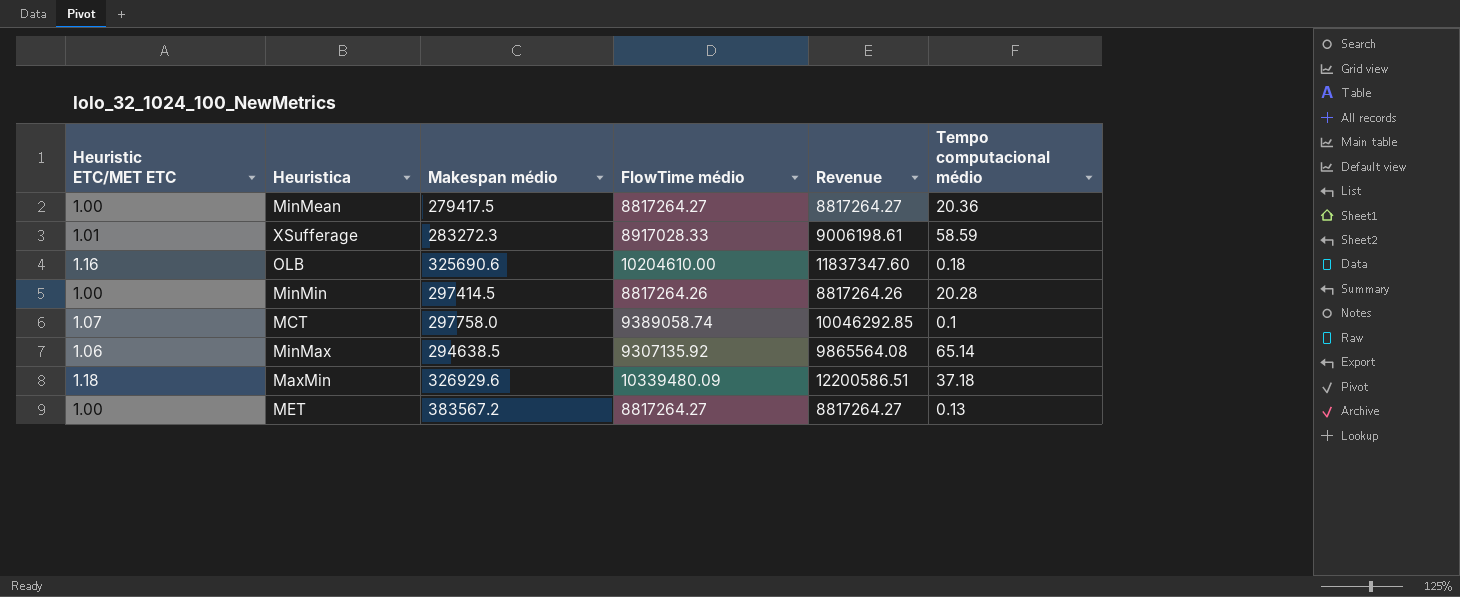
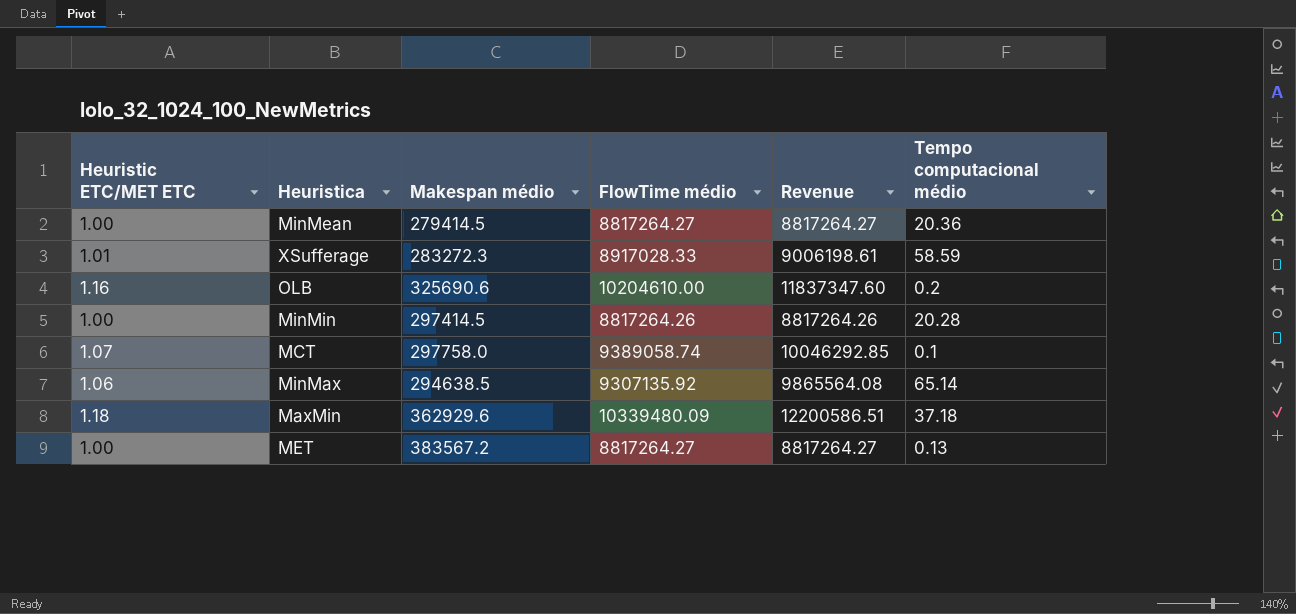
MinMean | Makespan médio: 279417.5 -> 279414.5
OLB | Tempo computacional médio: 0.18 -> 0.2
MaxMin | Makespan médio: 326929.6 -> 362929.6

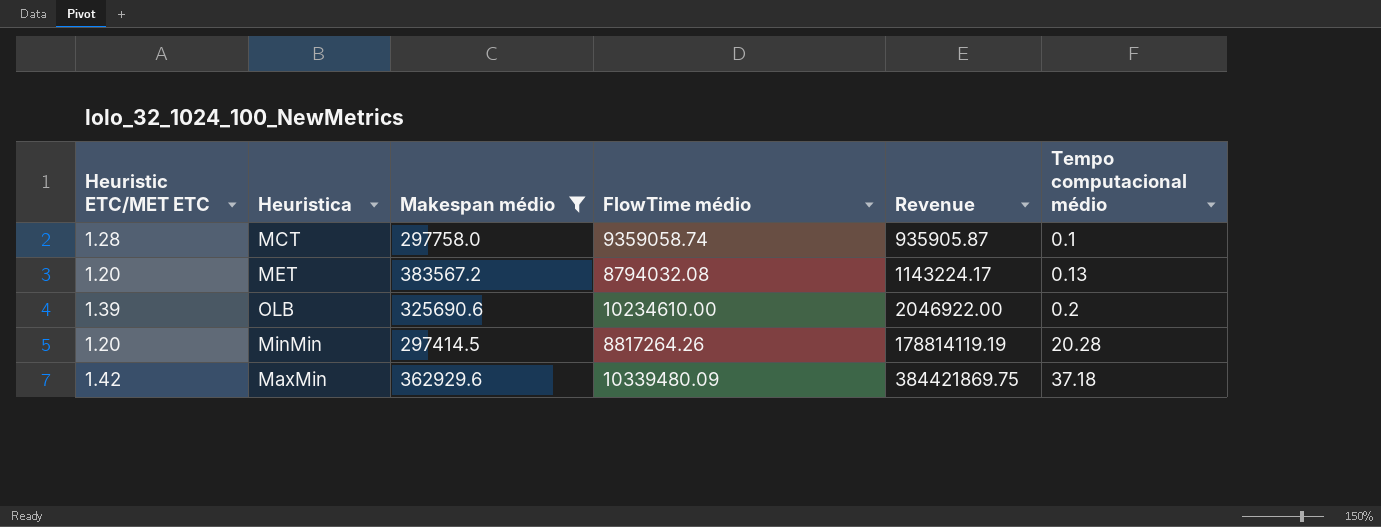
filter: none -> Makespan médio >= 297414.5
row order: none -> Revenue ascending
column Revenue | formula: [Heuristic ETC/MET ETC] * [FlowTime médio] -> [FlowTime médio] * [Tempo computacional médio]
MCT | Heuristic ETC/MET ETC: 1.07 -> 1.28
MCT | FlowTime médio: 9389058.74 -> 9359058.74
MET | Heuristic ETC/MET ETC: 1.00 -> 1.20
MET | FlowTime médio: 8817264.27 -> 8794032.08
OLB | Heuristic ETC/MET ETC: 1.16 -> 1.39
OLB | FlowTime médio: 10204610.00 -> 10234610.00
MinMin | Heuristic ETC/MET ETC: 1.00 -> 1.20
MaxMin | Heuristic ETC/MET ETC: 1.18 -> 1.42

